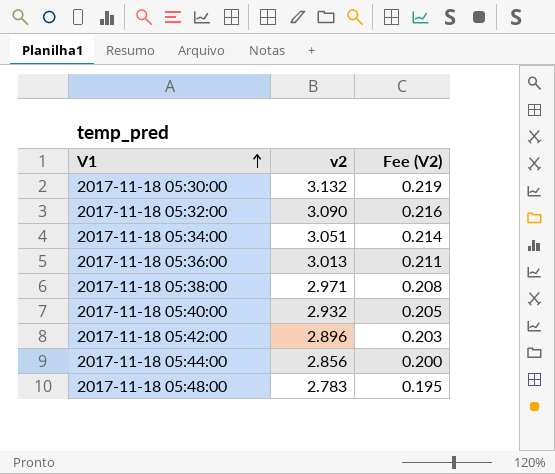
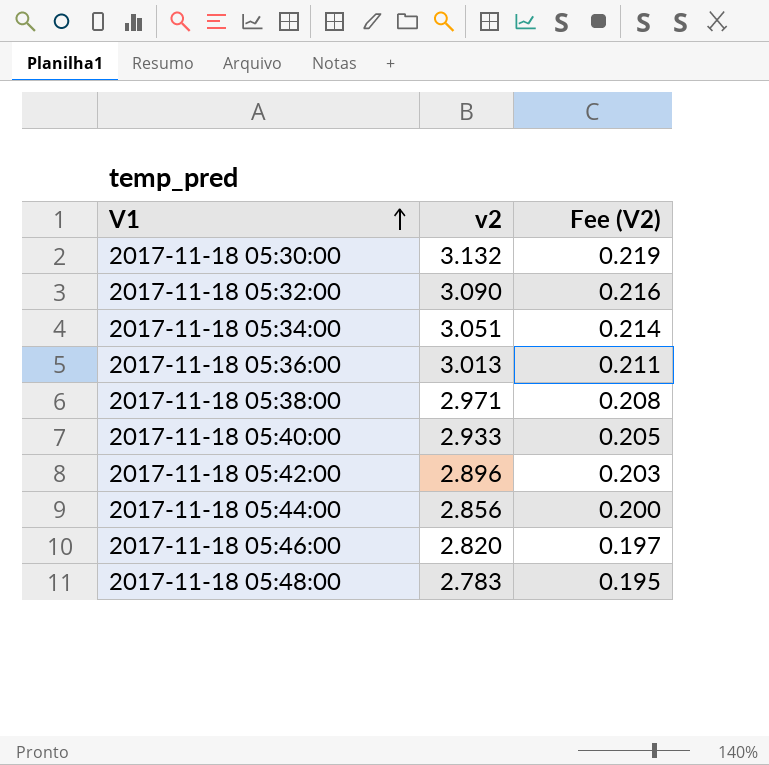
2017-11-18 05:40:00 | v2: 2.932 -> 2.933
row 2017-11-18 05:46:00: none -> 2.820 | 0.197

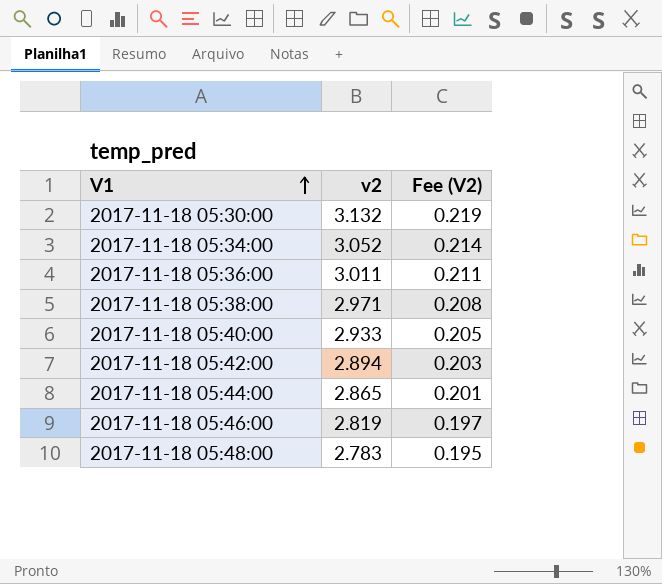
row 2017-11-18 05:32:00: 3.090 | 0.216 -> none
2017-11-18 05:34:00 | v2: 3.051 -> 3.052
2017-11-18 05:36:00 | v2: 3.013 -> 3.011
2017-11-18 05:42:00 | v2: 2.896 -> 2.894
2017-11-18 05:44:00 | v2: 2.856 -> 2.865
2017-11-18 05:44:00 | Fee (V2): 0.200 -> 0.201
2017-11-18 05:46:00 | v2: 2.820 -> 2.819

